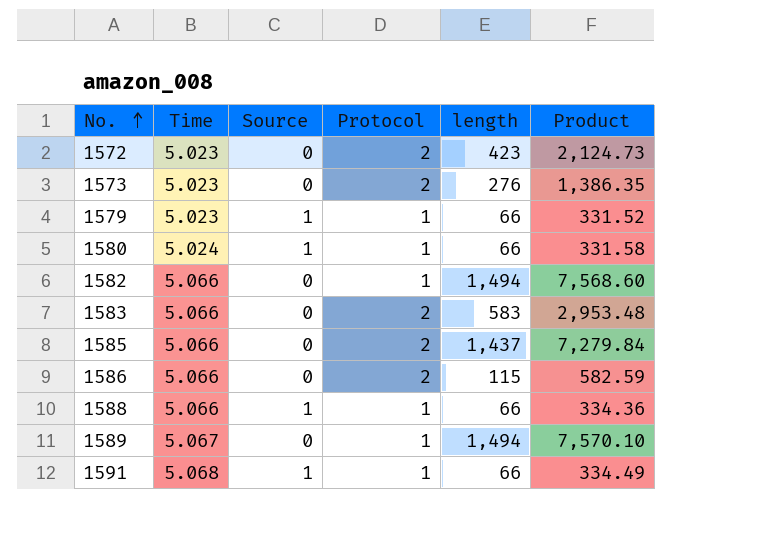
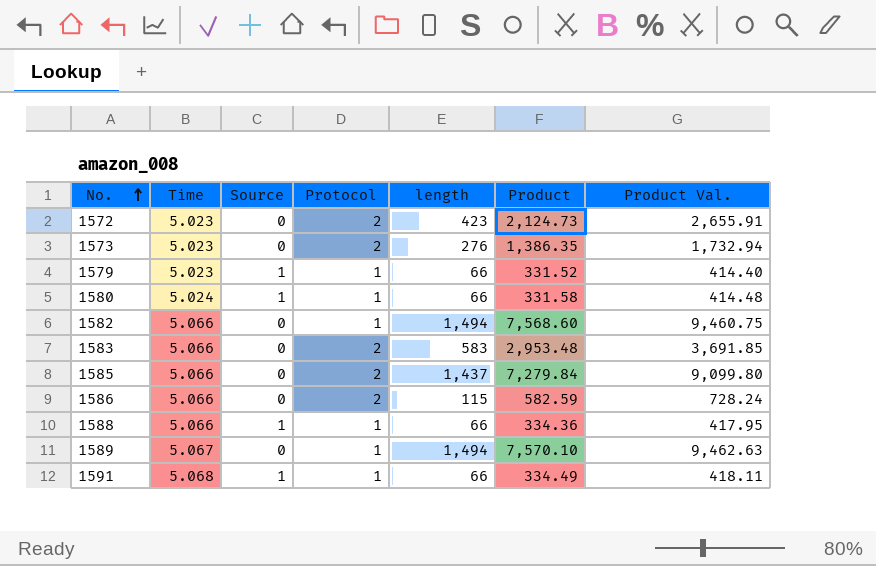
column Product Val. | formula: none -> [Product] * 1.25

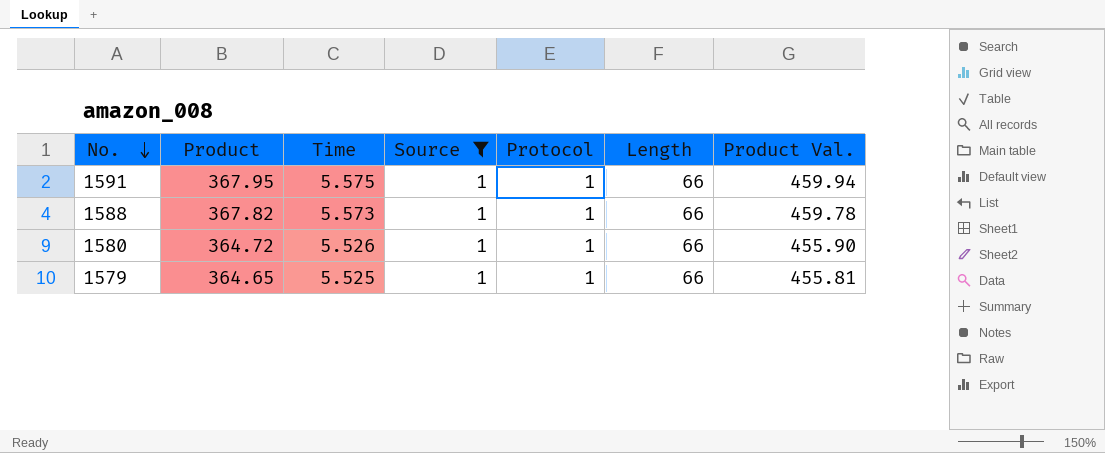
filter: none -> Source = 1
row order: No. ascending -> No. descending
column Product | position: 6 -> 2
column name: length -> Length
1591 | Product: 334.49 -> 367.95
1591 | Time: 5.068 -> 5.575
1591 | Product Val.: 418.11 -> 459.94
1588 | Product: 334.36 -> 367.82
1588 | Time: 5.066 -> 5.573
1588 | Product Val.: 417.95 -> 459.78
1580 | Product: 331.58 -> 364.72
1580 | Time: 5.024 -> 5.526
1580 | Product Val.: 414.48 -> 455.90
1579 | Product: 331.52 -> 364.65
1579 | Time: 5.023 -> 5.525
1579 | Product Val.: 414.40 -> 455.81

